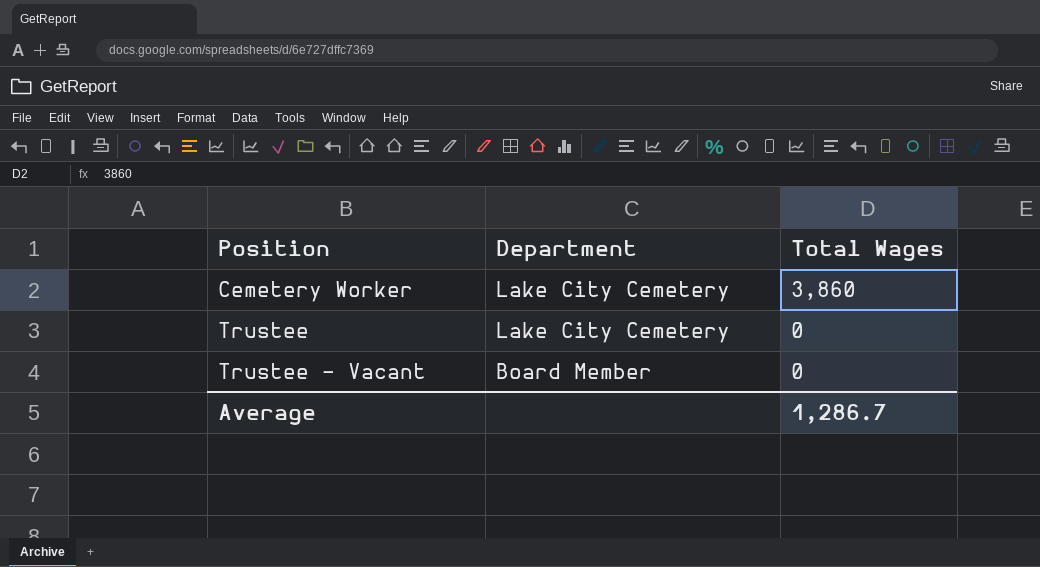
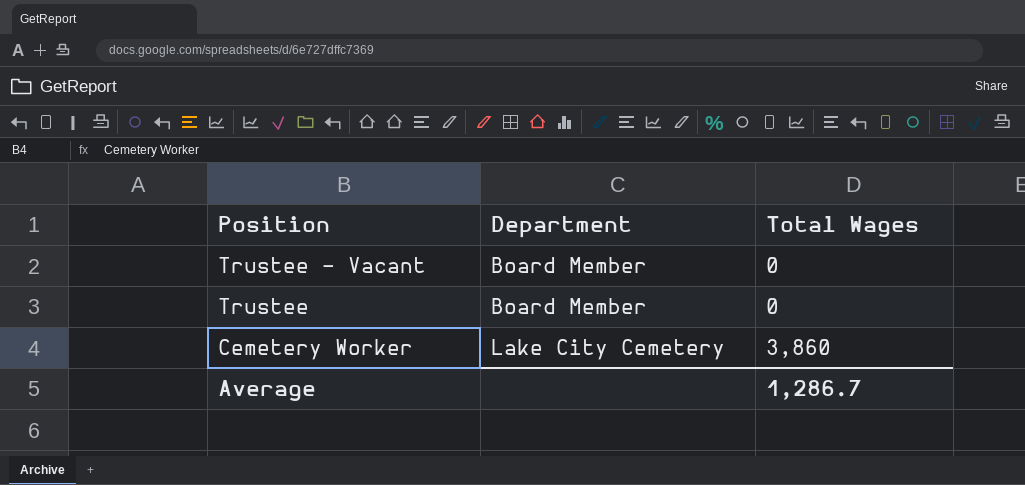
row order: Position ascending -> Position descending
Trustee | Department: Lake City Cemetery -> Board Member

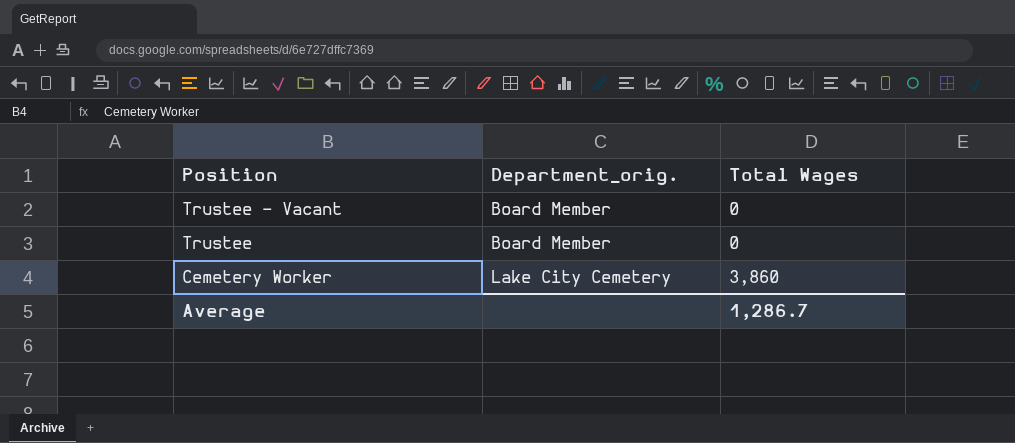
column name: Department -> Department_orig.

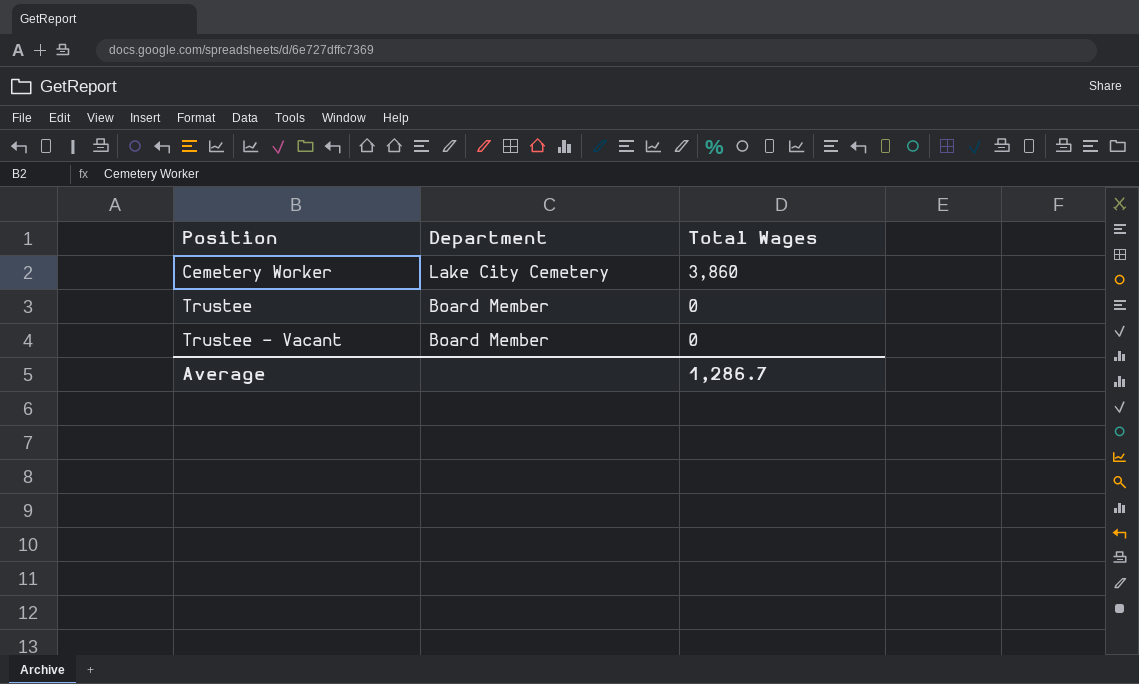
row order: Position descending -> Position ascending
column name: Department_orig. -> Department

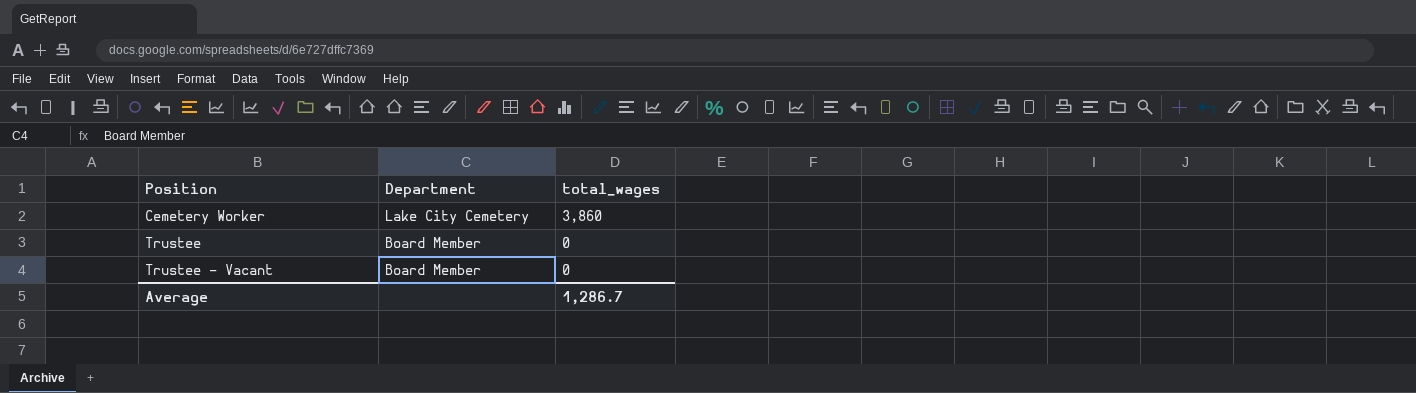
column name: Total Wages -> total_wages

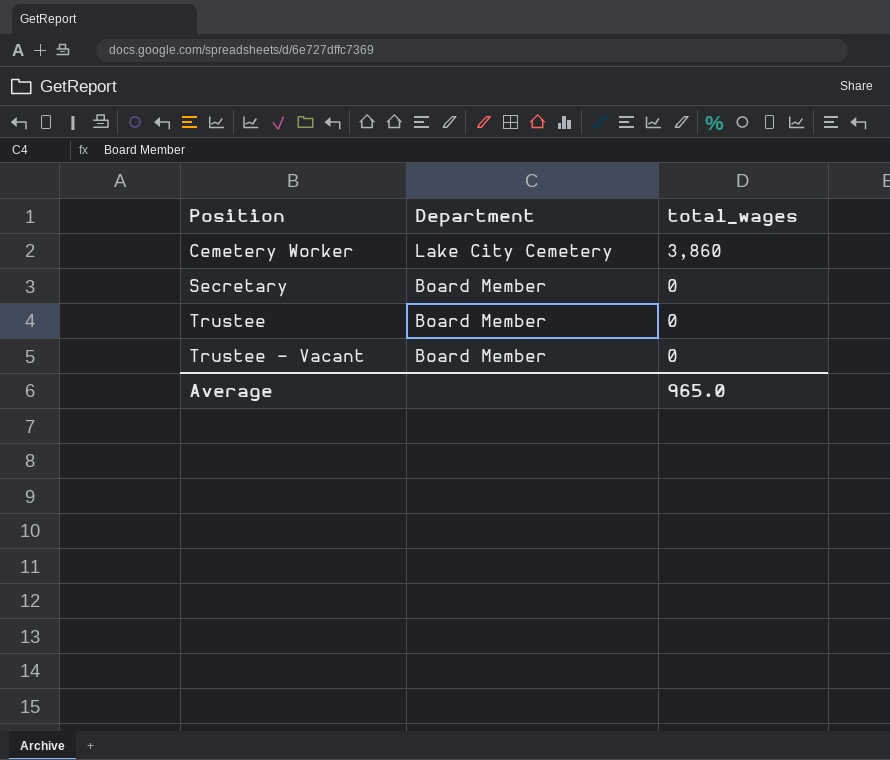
row Secretary: none -> Board Member | 0
Average | total_wages: 1,286.7 -> 965.0

